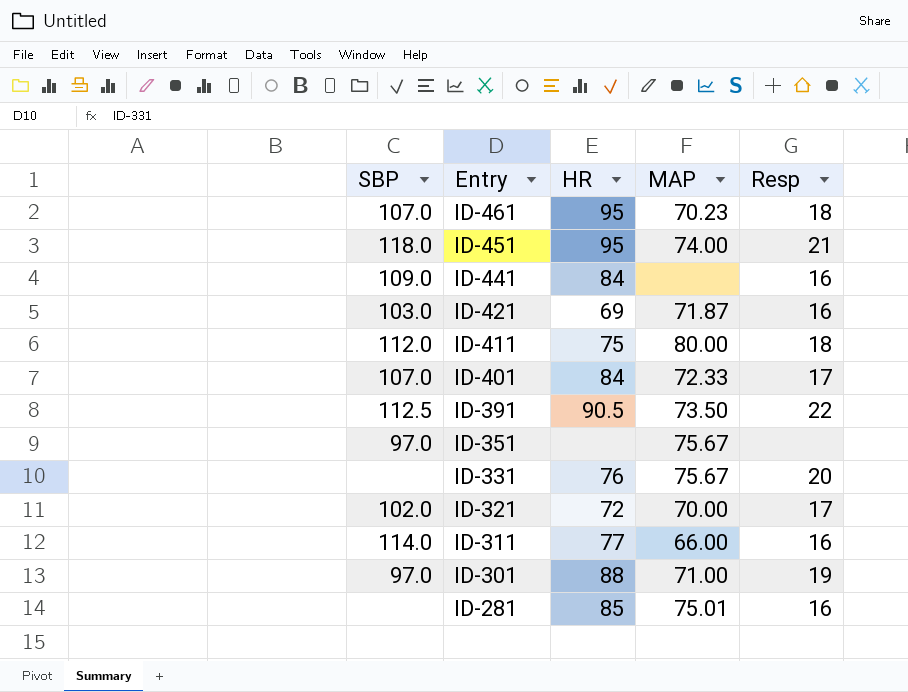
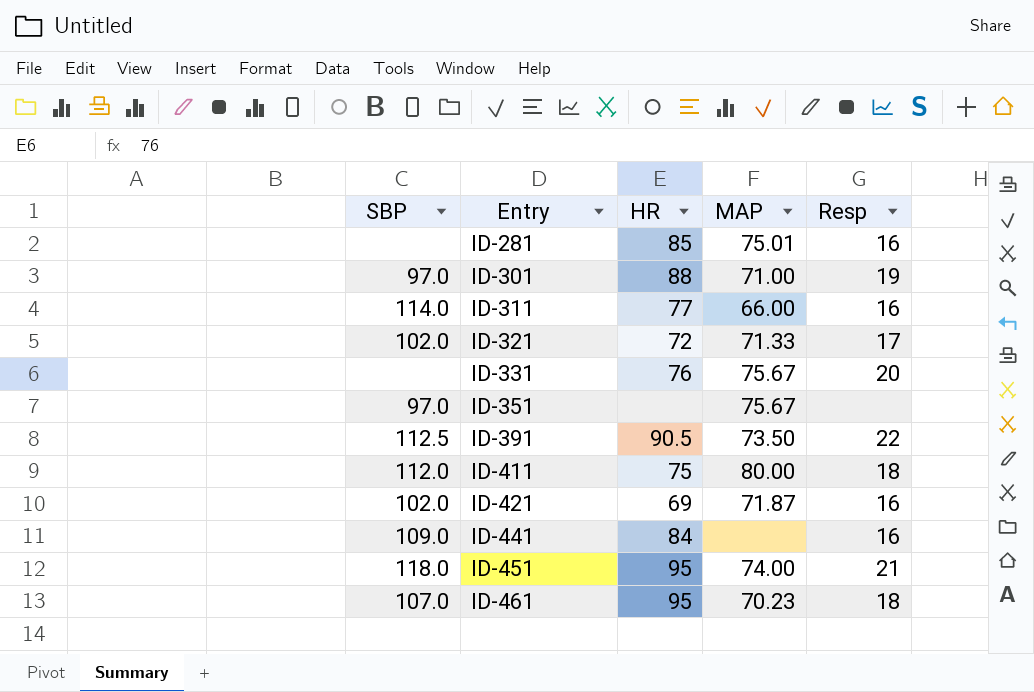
row order: Entry descending -> Entry ascending
row ID-401: 107.0 | 84 | 72.33 | 17 -> none
ID-321 | MAP: 70.00 -> 71.33
ID-421 | SBP: 103.0 -> 102.0

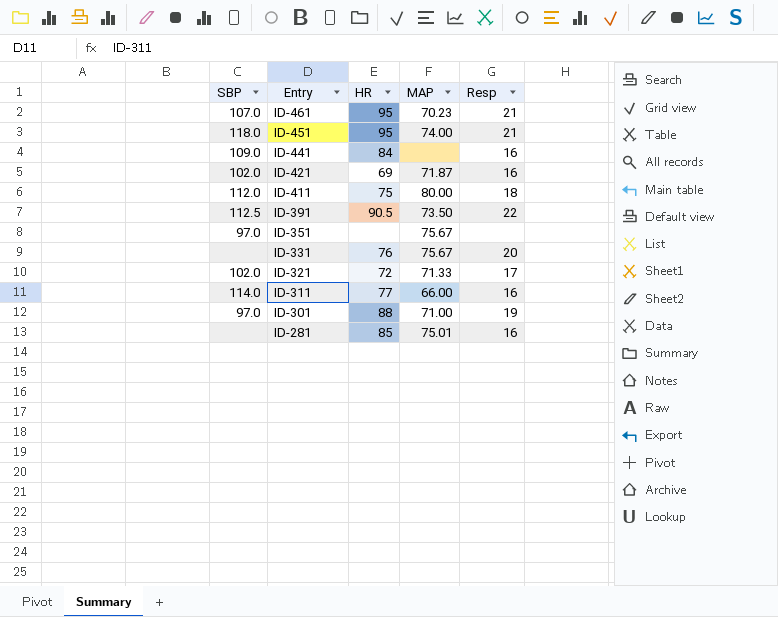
row order: Entry ascending -> Entry descending
ID-461 | Resp: 18 -> 21

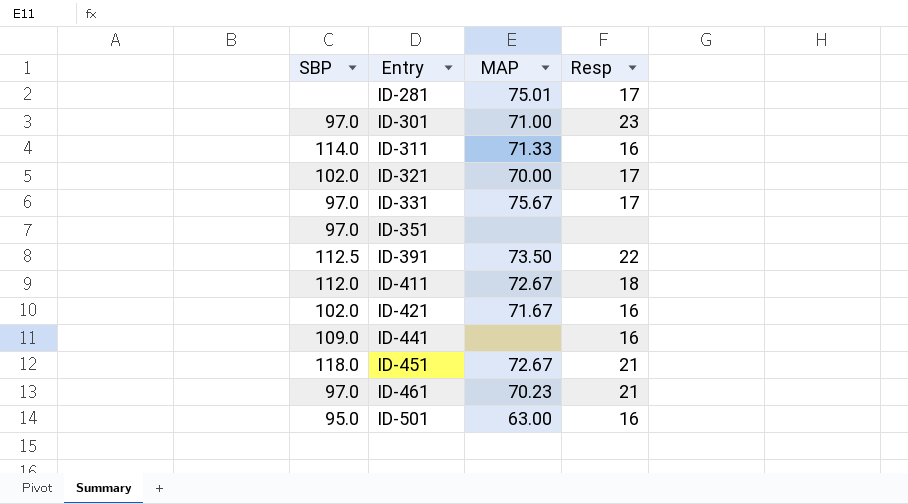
row order: Entry descending -> Entry ascending
column HR | position: 3 -> none
ID-281 | Resp: 16 -> 17
ID-301 | Resp: 19 -> 23
ID-311 | MAP: 66.00 -> 71.33
ID-321 | MAP: 71.33 -> 70.00
ID-331 | SBP: none -> 97.0
ID-331 | Resp: 20 -> 17
ID-351 | MAP: 75.67 -> none
ID-411 | MAP: 80.00 -> 72.67
ID-421 | MAP: 71.87 -> 71.67
ID-451 | MAP: 74.00 -> 72.67
ID-461 | SBP: 107.0 -> 97.0
row ID-501: none -> 95.0 | 63.00 | 16

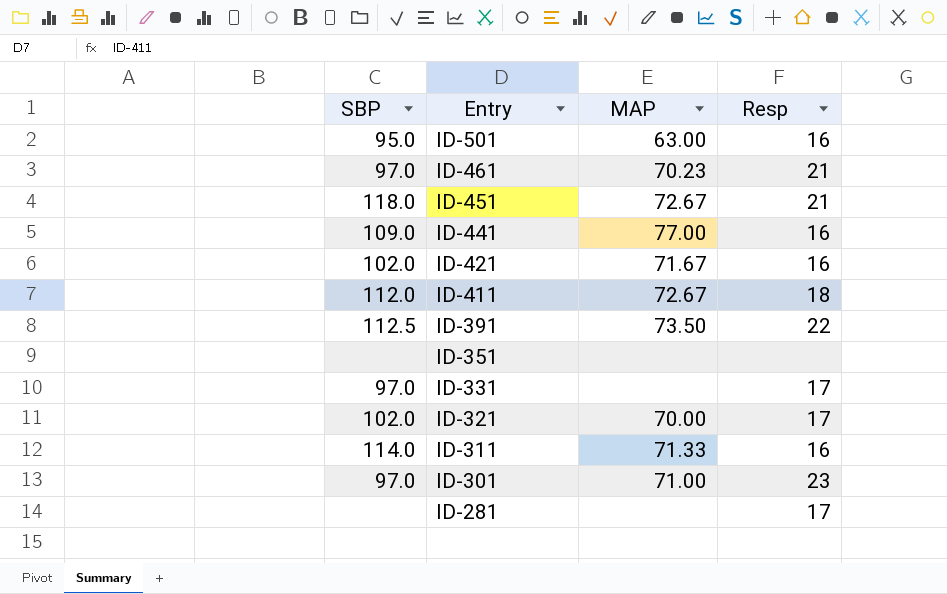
row order: Entry ascending -> Entry descending
ID-441 | MAP: none -> 77.00
ID-351 | SBP: 97.0 -> none
ID-331 | MAP: 75.67 -> none
ID-281 | MAP: 75.01 -> none

